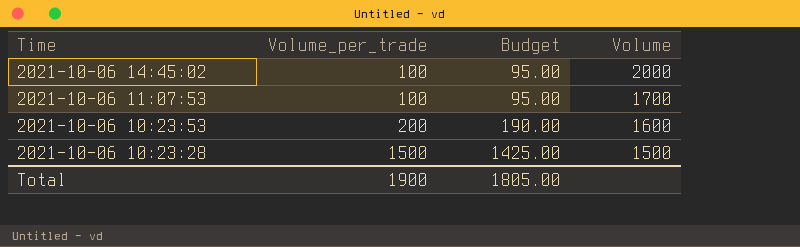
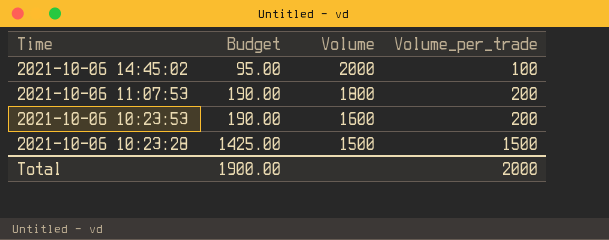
column Volume_per_trade | position: 2 -> 4
2021-10-06 11:07:53 | Budget: 95.00 -> 190.00
2021-10-06 11:07:53 | Volume: 1700 -> 1800
2021-10-06 11:07:53 | Volume_per_trade: 100 -> 200
Total | Budget: 1805.00 -> 1900.00
Total | Volume_per_trade: 1900 -> 2000

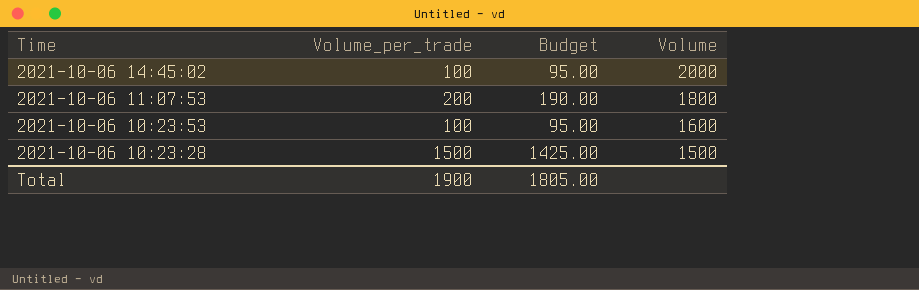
column Volume_per_trade | position: 4 -> 2
2021-10-06 10:23:53 | Volume_per_trade: 200 -> 100
2021-10-06 10:23:53 | Budget: 190.00 -> 95.00
Total | Volume_per_trade: 2000 -> 1900
Total | Budget: 1900.00 -> 1805.00

